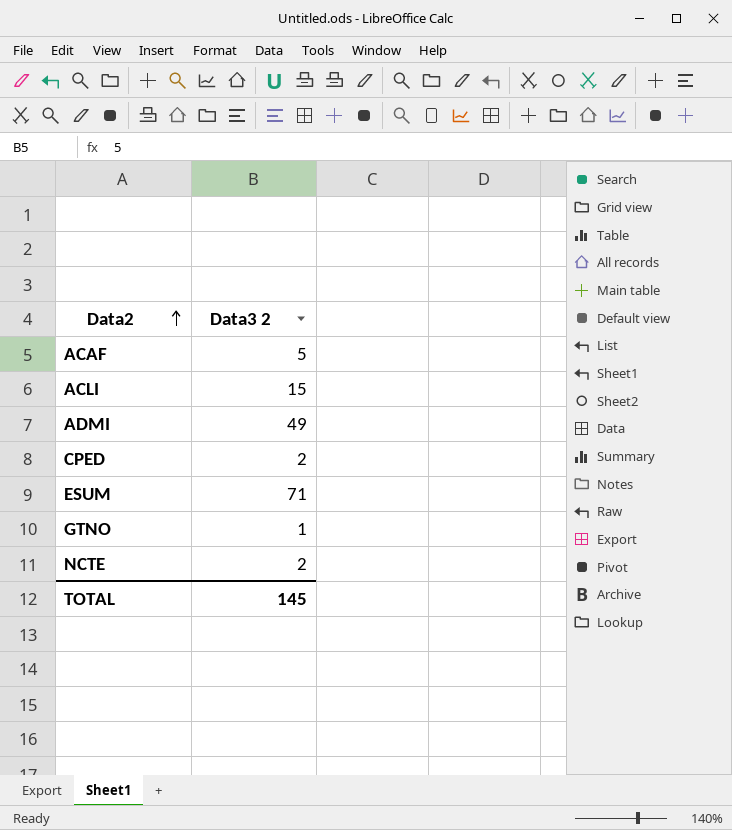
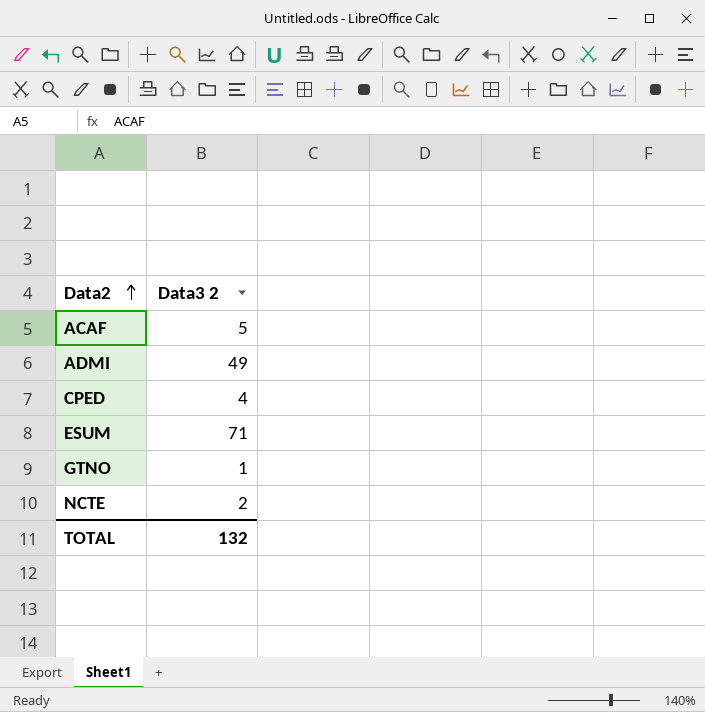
row ACLI: 15 -> none
CPED | Data3 2: 2 -> 4
TOTAL | Data3 2: 145 -> 132

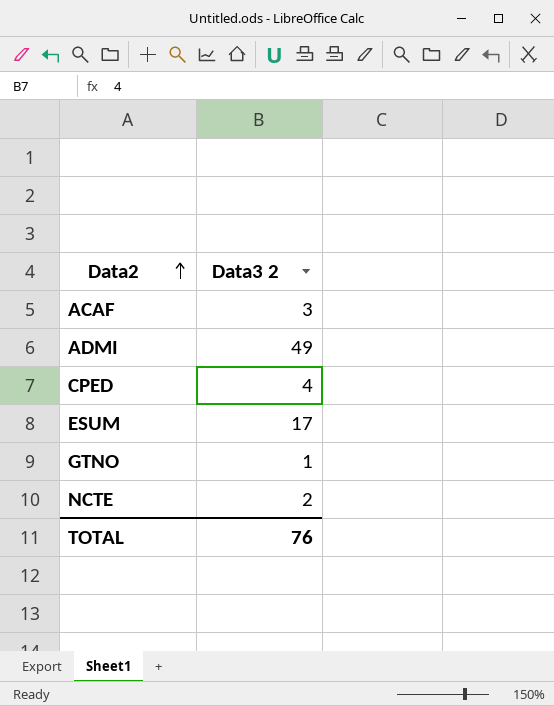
ACAF | Data3 2: 5 -> 3
ESUM | Data3 2: 71 -> 17
TOTAL | Data3 2: 132 -> 76

